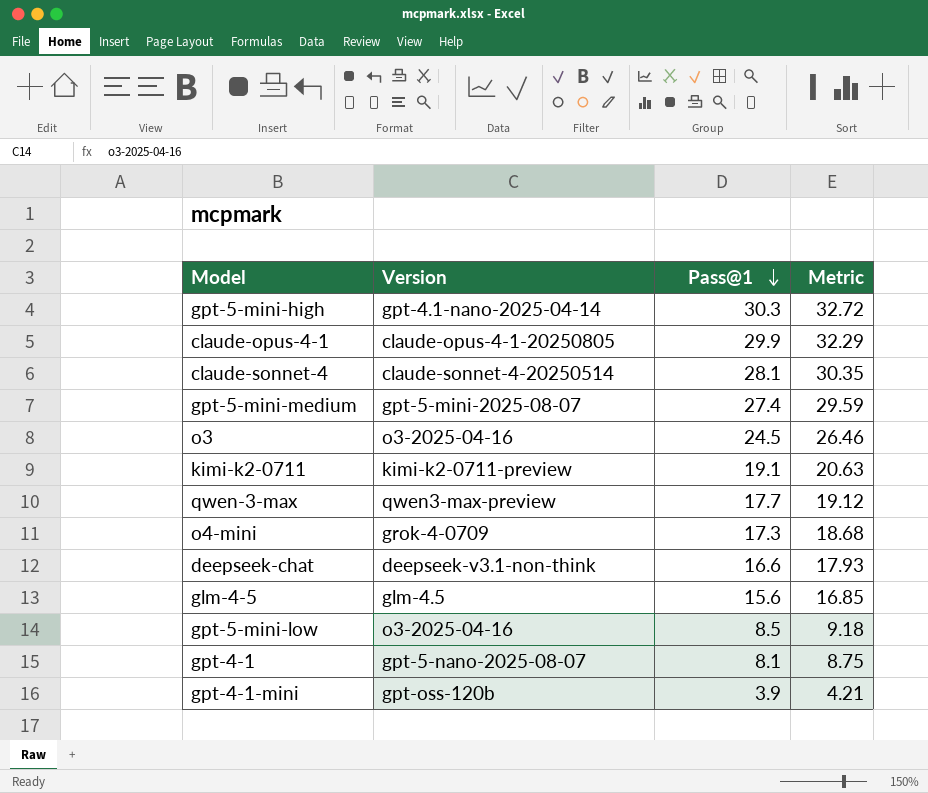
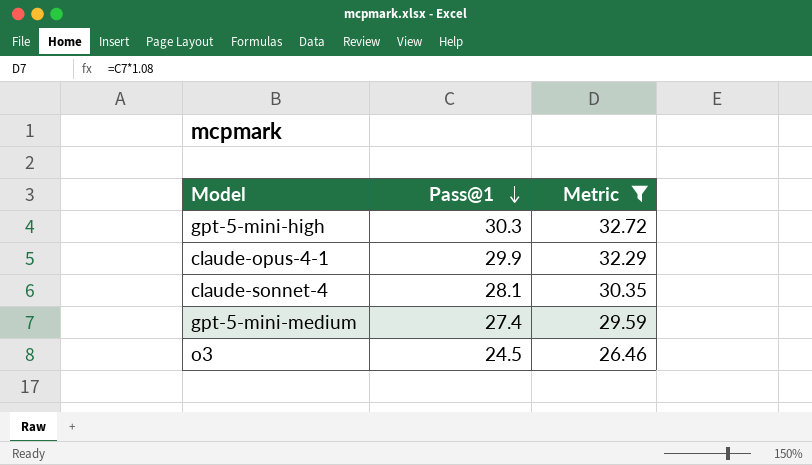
filter: none -> Metric >= 26.46
column Version | position: 2 -> none

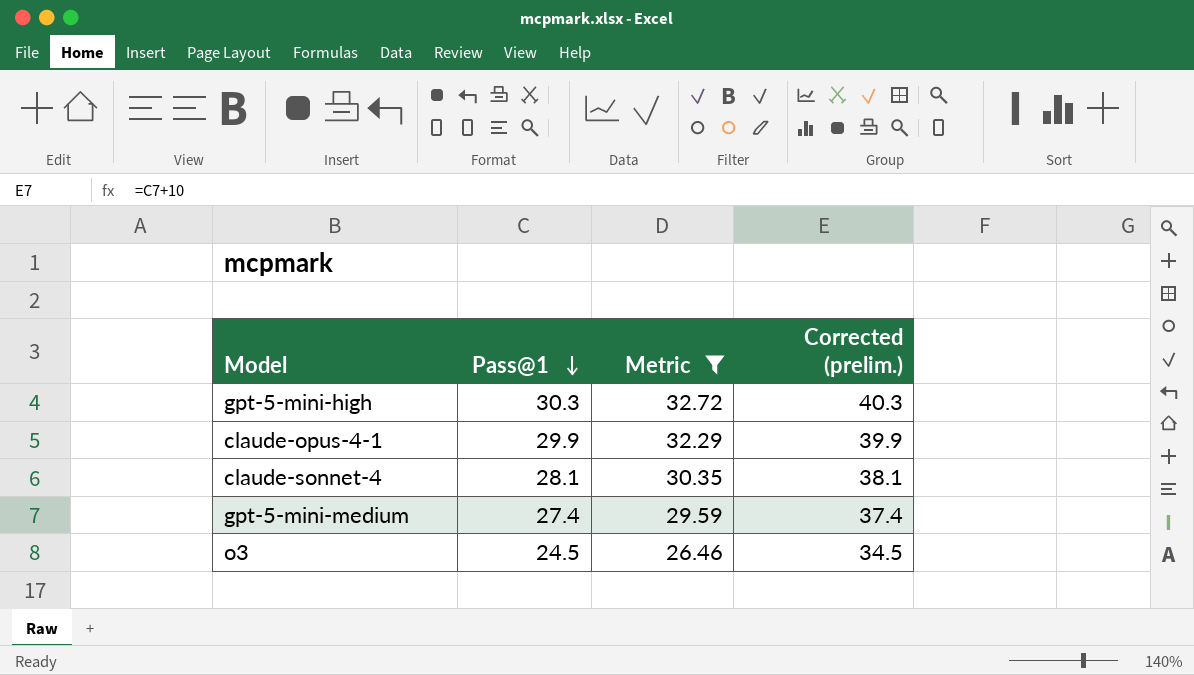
column Corrected (prelim.) | formula: none -> [Pass@1] + 10

